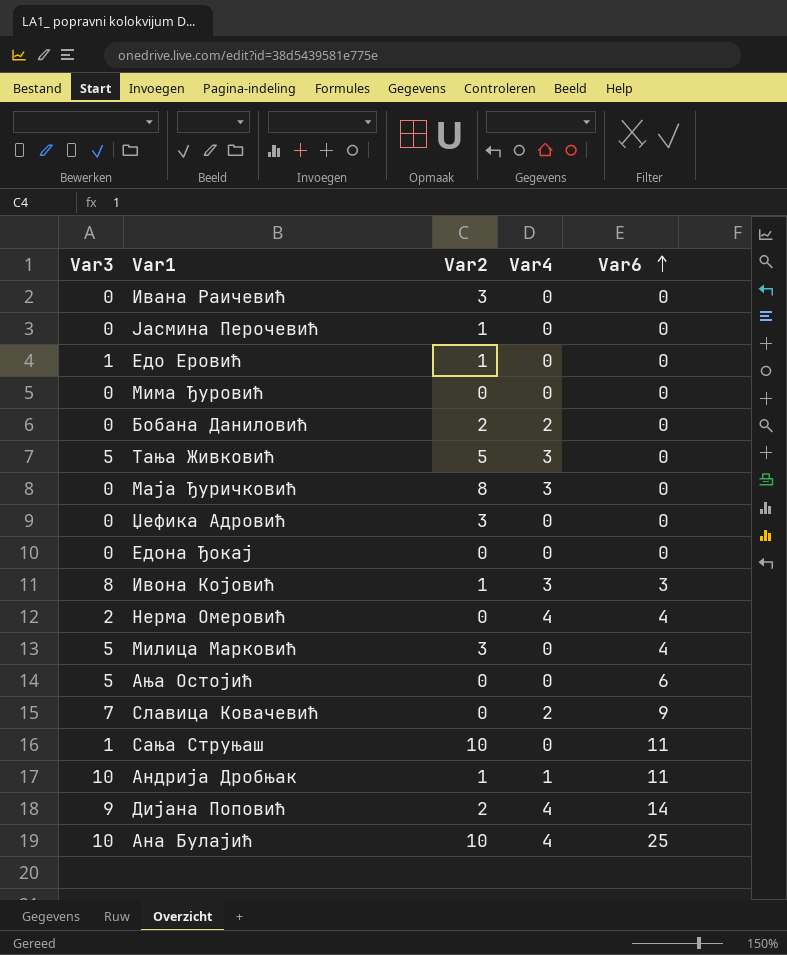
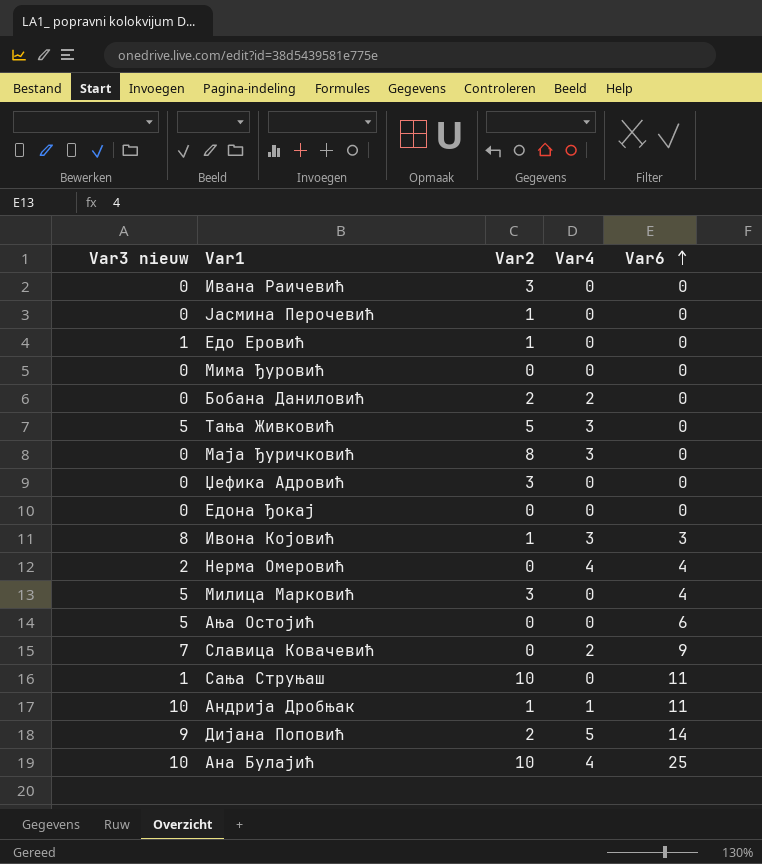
column name: Var3 -> Var3 nieuw
Дијана Поповић | Var4: 4 -> 5

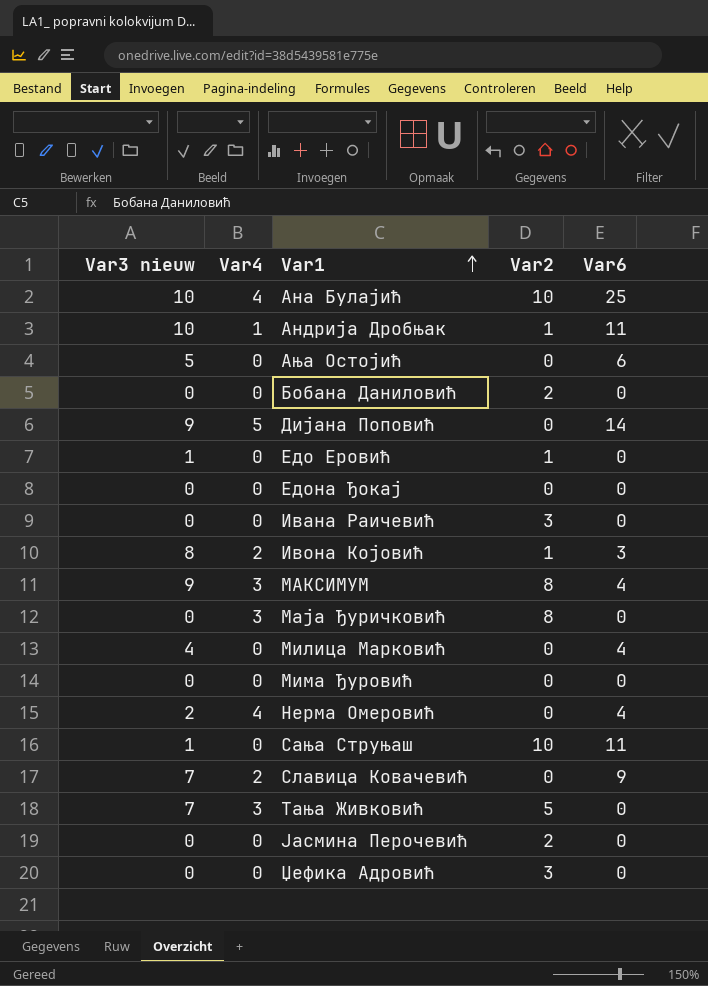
row order: Var6 ascending -> Var1 ascending
column Var4 | position: 4 -> 2
Бобана Даниловић | Var4: 2 -> 0
Дијана Поповић | Var2: 2 -> 0
Ивона Којовић | Var4: 3 -> 2
row МАКСИМУМ: none -> 9 | 3 | 8 | 4
Милица Марковић | Var3 nieuw: 5 -> 4
Милица Марковић | Var2: 3 -> 0
Тања Живковић | Var3 nieuw: 5 -> 7
Јасмина Перочевић | Var2: 1 -> 2

